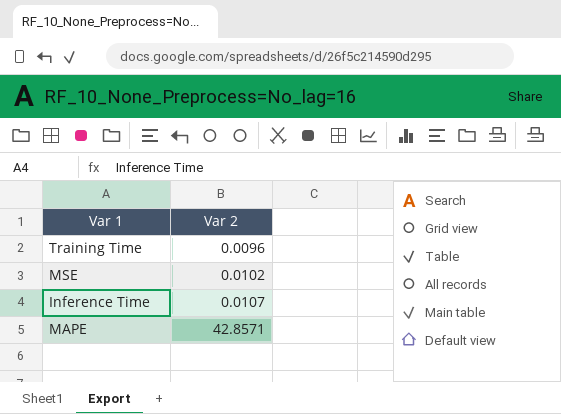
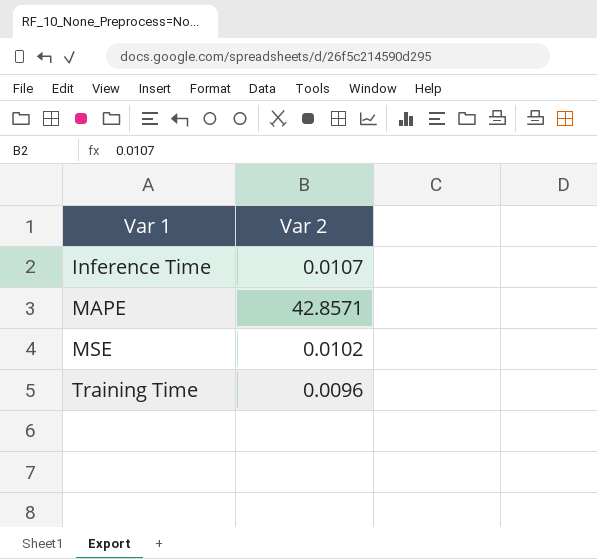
row order: Var 2 ascending -> Var 1 ascending

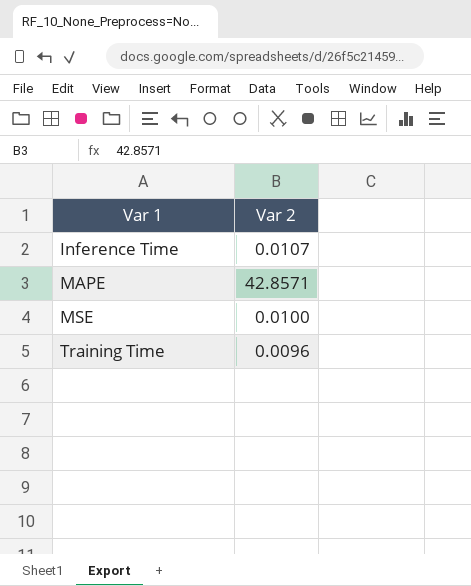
MSE | Var 2: 0.0102 -> 0.0100

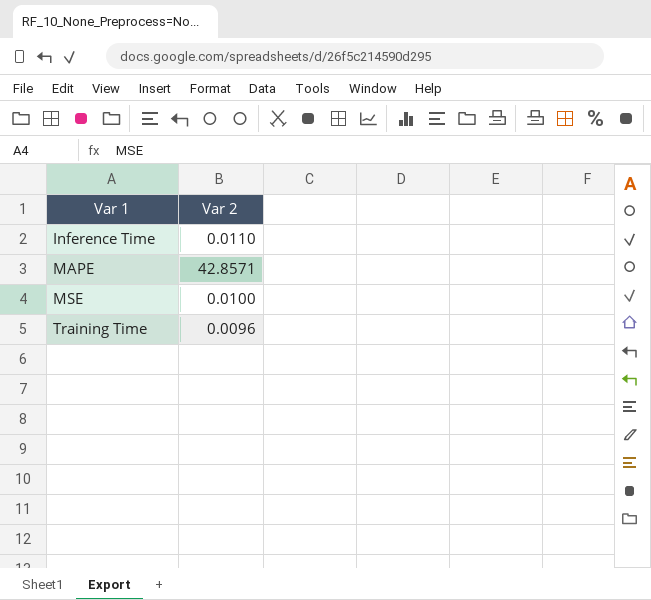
Inference Time | Var 2: 0.0107 -> 0.0110

